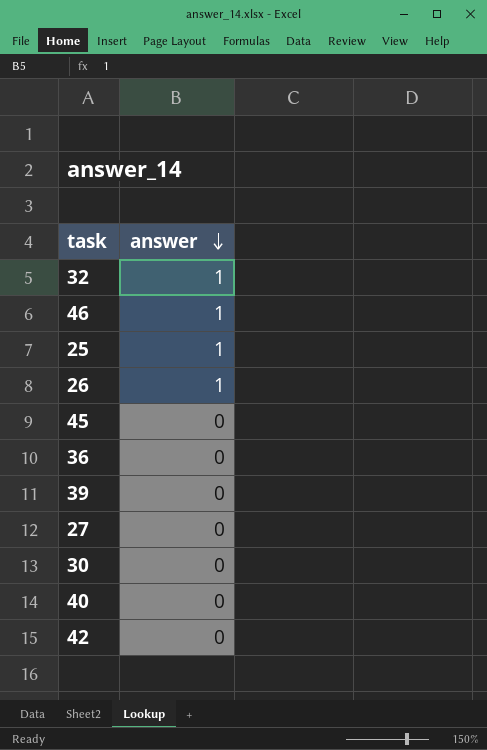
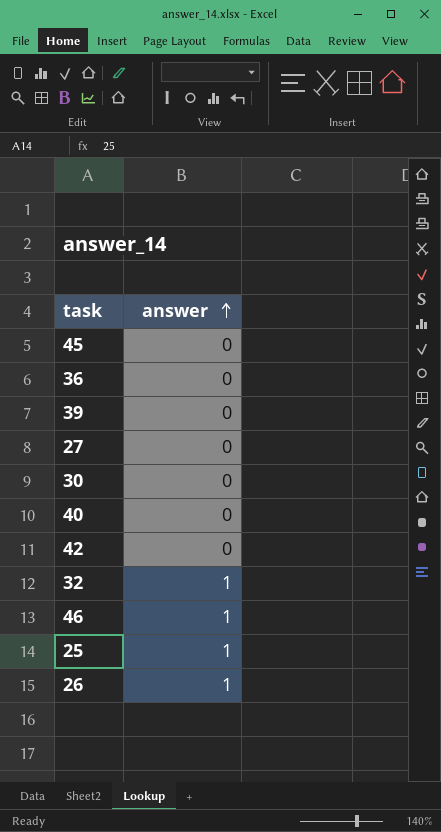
row order: answer descending -> answer ascending

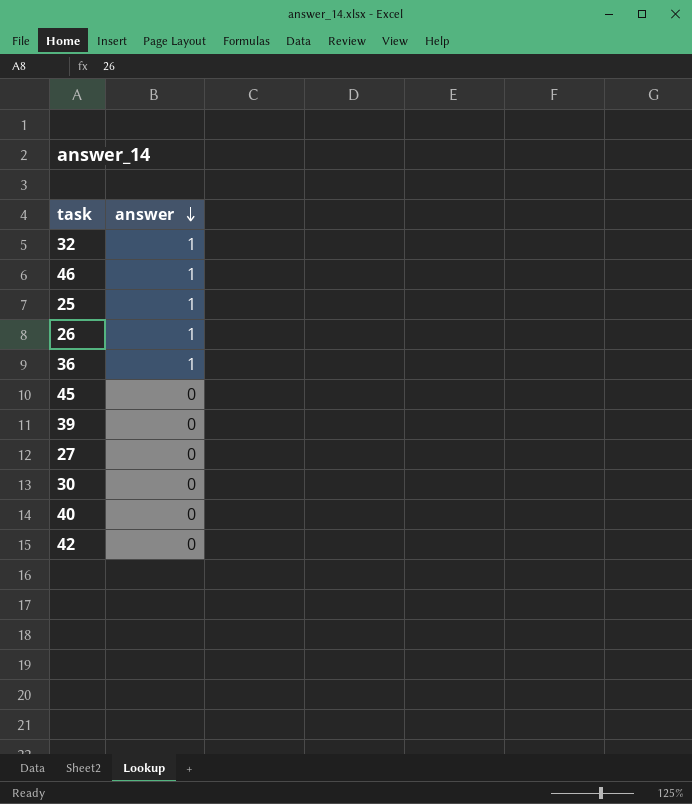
row order: answer ascending -> answer descending
36 | answer: 0 -> 1

